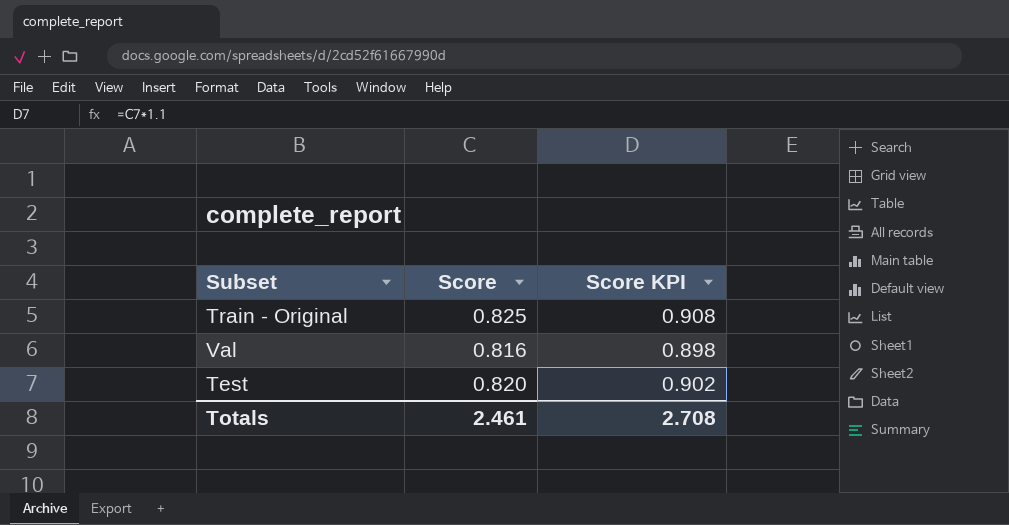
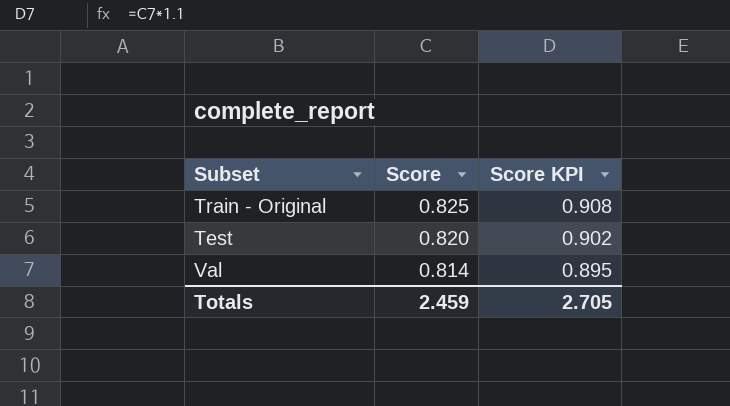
row order: none -> Score descending
Val | Score: 0.816 -> 0.814
Val | Score KPI: 0.898 -> 0.895
Totals | Score: 2.461 -> 2.459
Totals | Score KPI: 2.708 -> 2.705

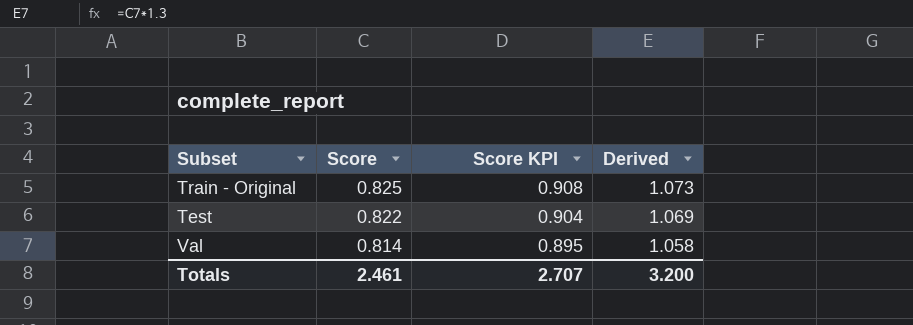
column Derived | formula: none -> [Score] * 1.3
Test | Score: 0.820 -> 0.822
Test | Score KPI: 0.902 -> 0.904
Totals | Score: 2.459 -> 2.461
Totals | Score KPI: 2.705 -> 2.707

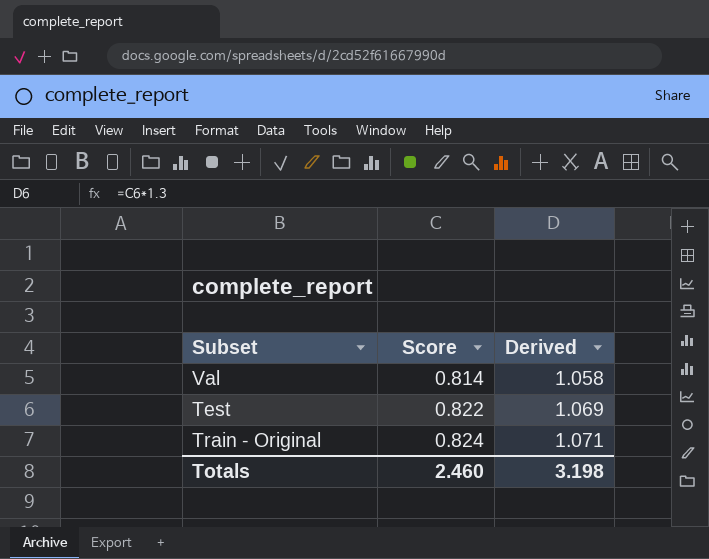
row order: Score descending -> Score ascending
column Score KPI | formula: [Score] * 1.1 -> none
Train - Original | Score: 0.825 -> 0.824
Train - Original | Derived: 1.073 -> 1.071
Totals | Score: 2.461 -> 2.460
Totals | Derived: 3.200 -> 3.198

